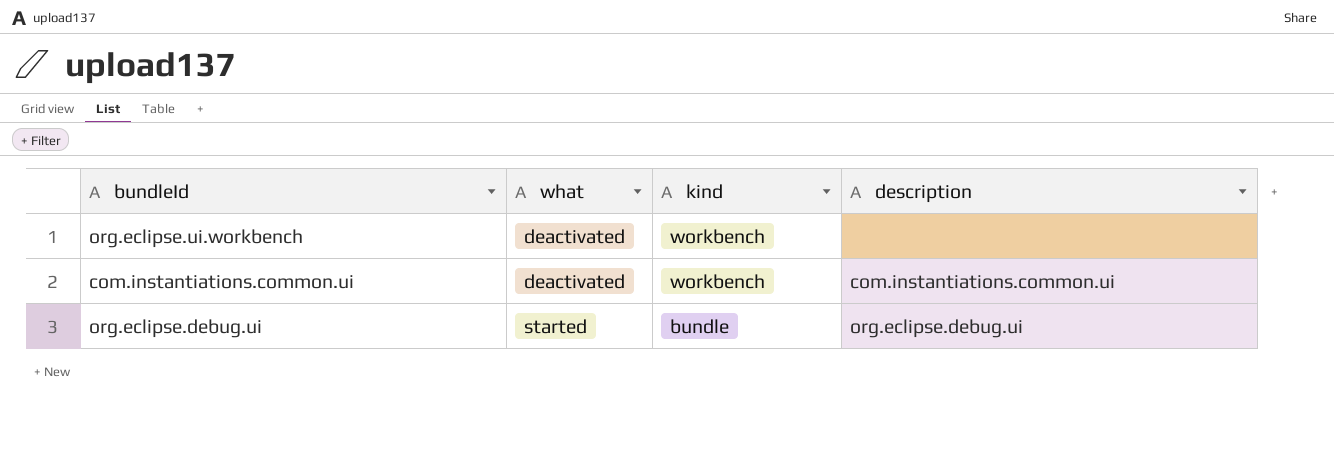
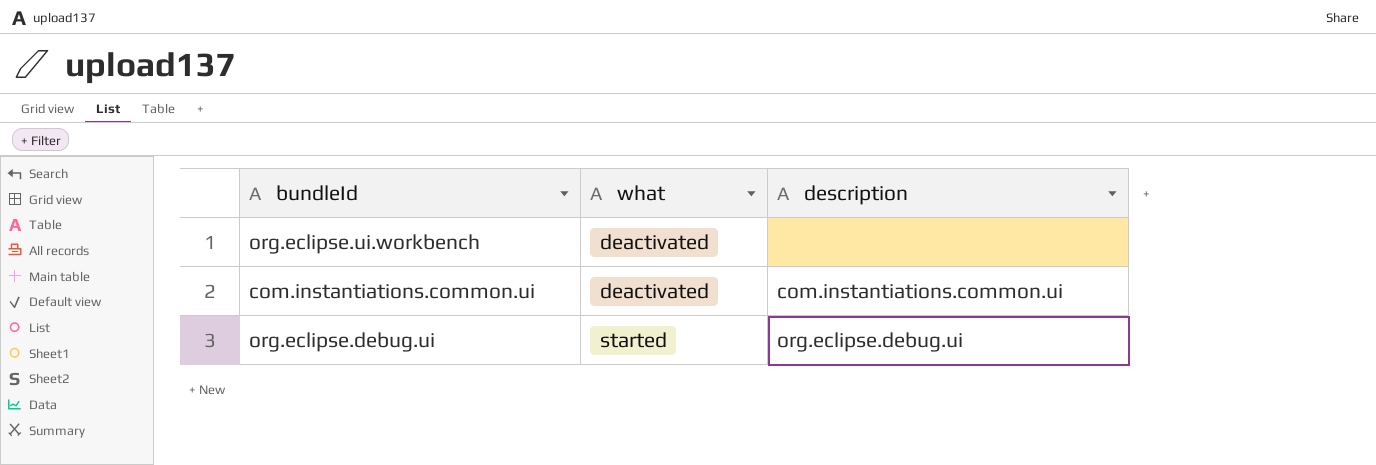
column kind | position: 3 -> none

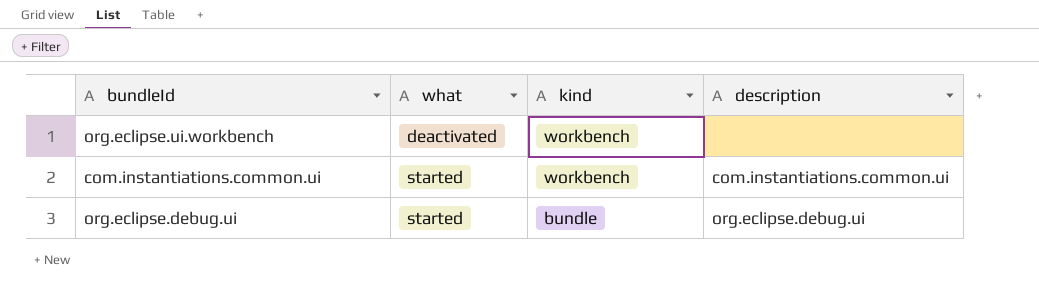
column kind | position: none -> 3
com.instantiations.common.ui | what: deactivated -> started

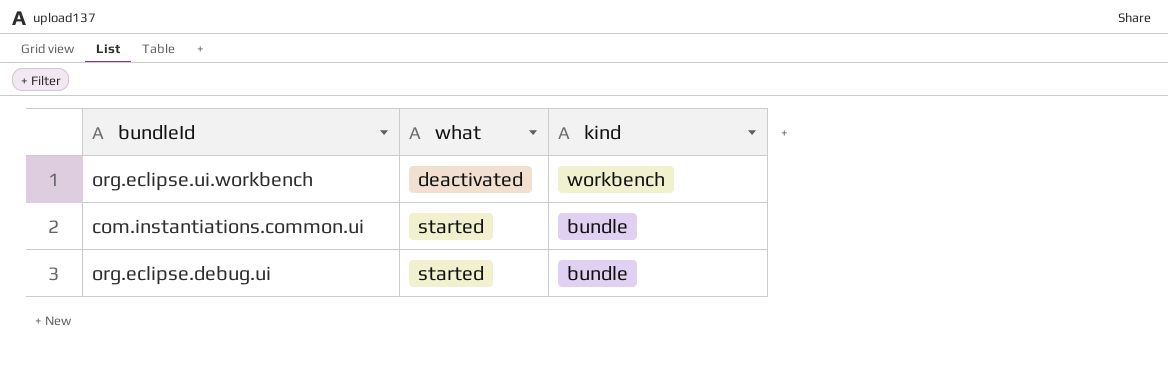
column description | position: 4 -> none
com.instantiations.common.ui | kind: workbench -> bundle

